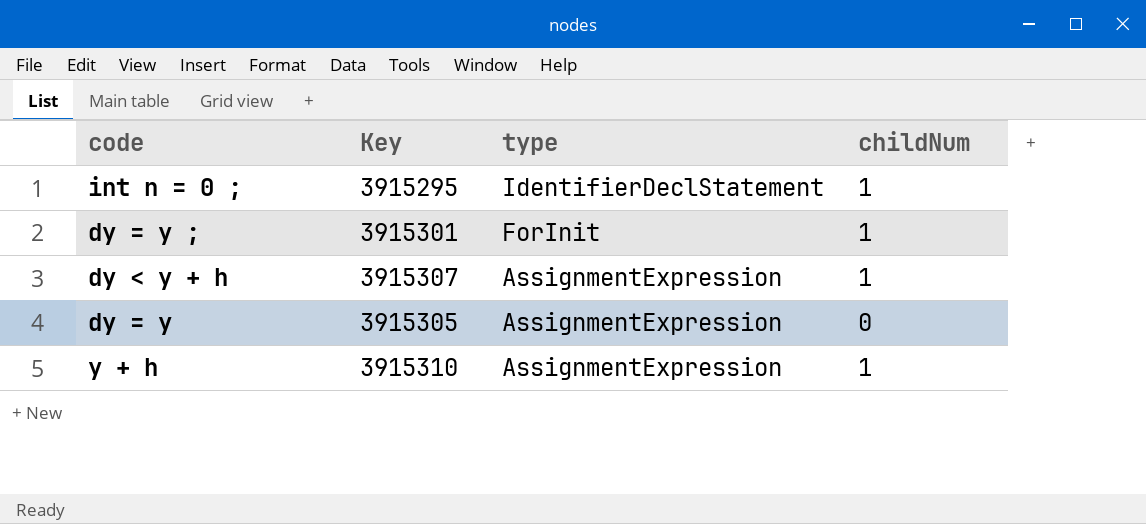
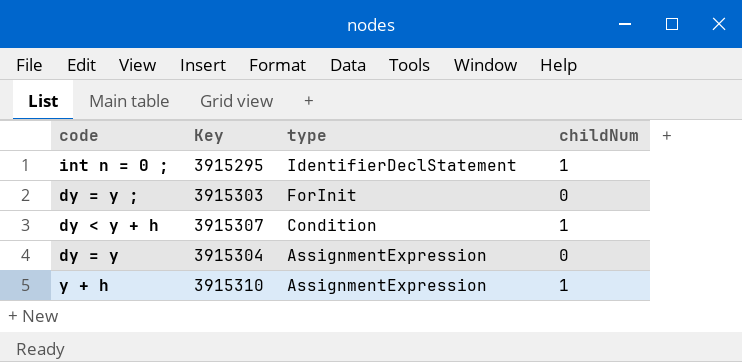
dy = y ; | Key: 3915301 -> 3915303
dy = y ; | childNum: 1 -> 0
dy < y + h | type: AssignmentExpression -> Condition
dy = y | Key: 3915305 -> 3915304

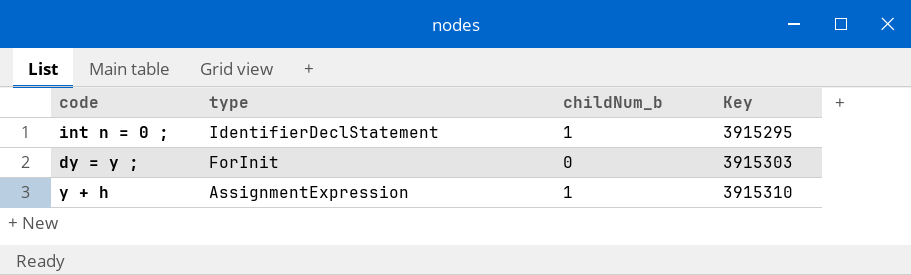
column name: childNum -> childNum_b
column Key | position: 2 -> 4
row dy < y + h: 3915307 | Condition | 1 -> none
row dy = y: 3915304 | AssignmentExpression | 0 -> none

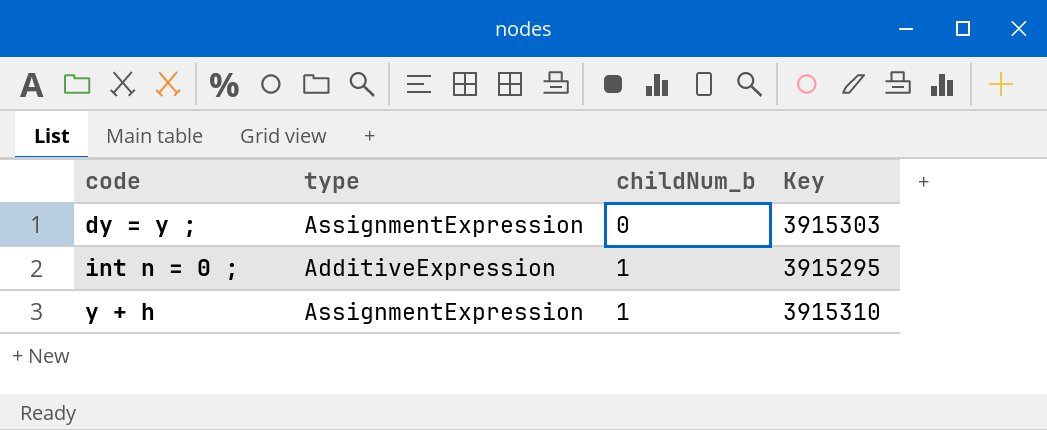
row order: type descending -> code ascending
dy = y ; | type: ForInit -> AssignmentExpression
int n = 0 ; | type: IdentifierDeclStatement -> AdditiveExpression

